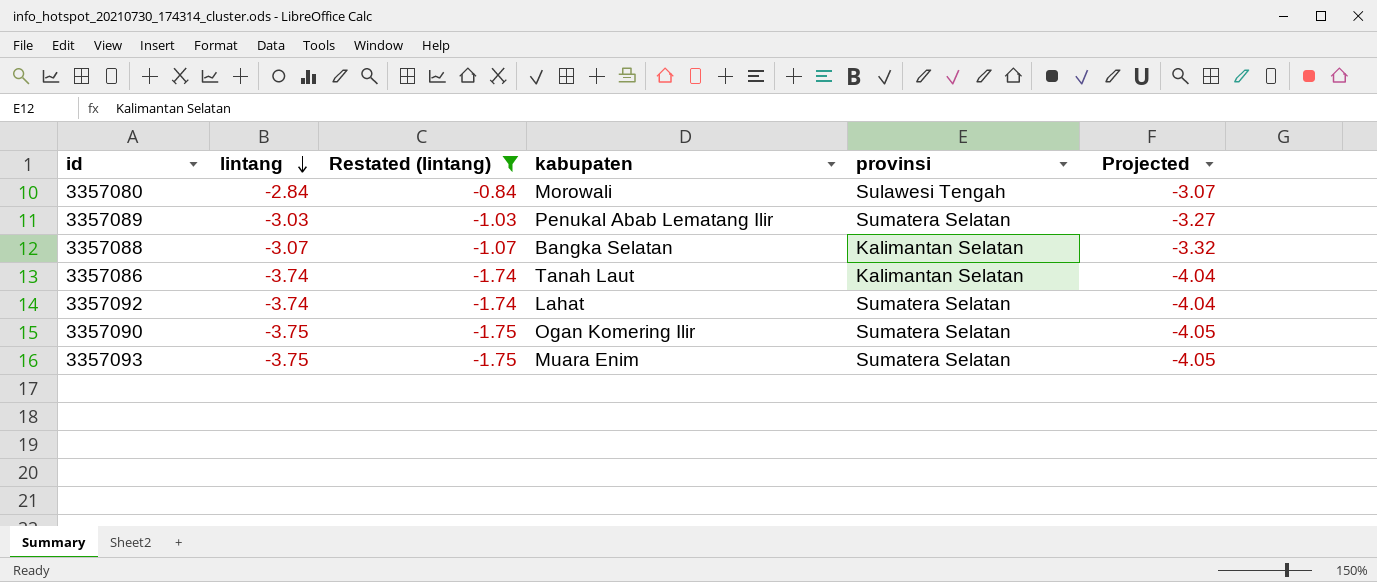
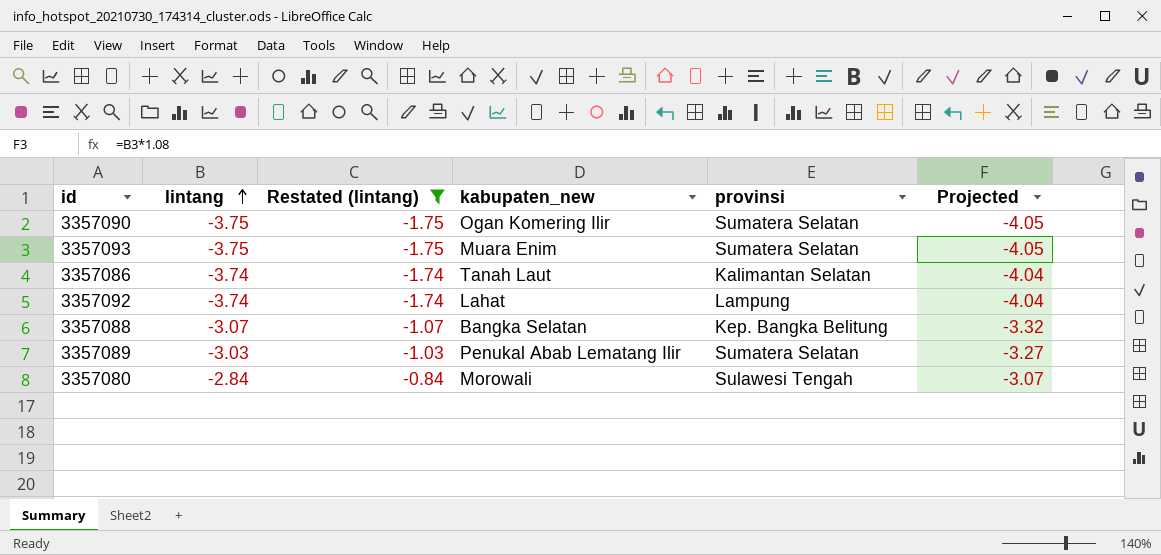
row order: lintang descending -> lintang ascending
column name: kabupaten -> kabupaten_new
3357092 | provinsi: Sumatera Selatan -> Lampung
3357088 | provinsi: Kalimantan Selatan -> Kep. Bangka Belitung

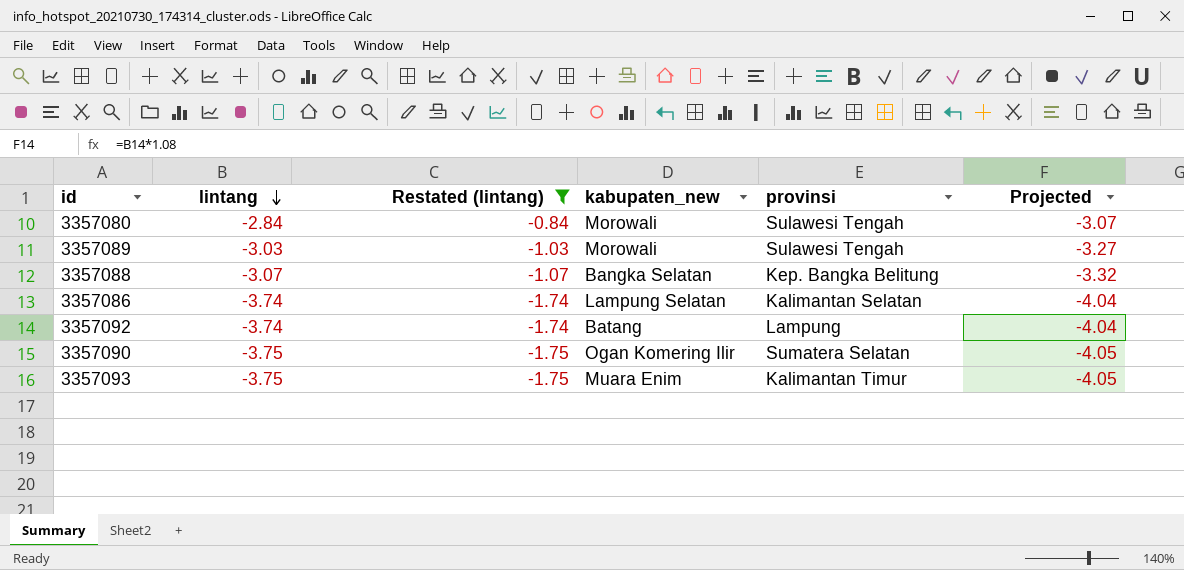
row order: lintang ascending -> lintang descending
3357089 | kabupaten_new: Penukal Abab Lematang Ilir -> Morowali
3357089 | provinsi: Sumatera Selatan -> Sulawesi Tengah
3357086 | kabupaten_new: Tanah Laut -> Lampung Selatan
3357092 | kabupaten_new: Lahat -> Batang
3357093 | provinsi: Sumatera Selatan -> Kalimantan Timur

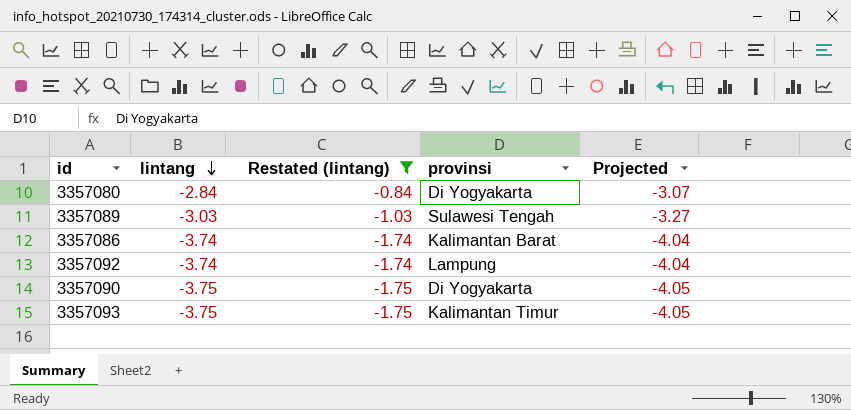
column kabupaten_new | position: 4 -> none
row 3357088: -3.07 | -1.07 | Bangka Selatan | Kep. Bangka Belitung | -3.32 -> none
3357080 | provinsi: Sulawesi Tengah -> Di Yogyakarta
3357086 | provinsi: Kalimantan Selatan -> Kalimantan Barat
3357090 | provinsi: Sumatera Selatan -> Di Yogyakarta

